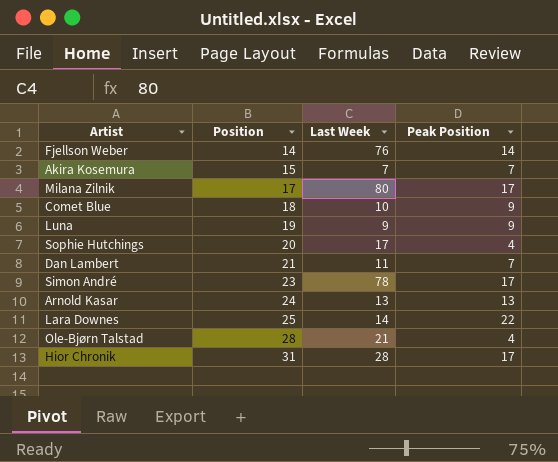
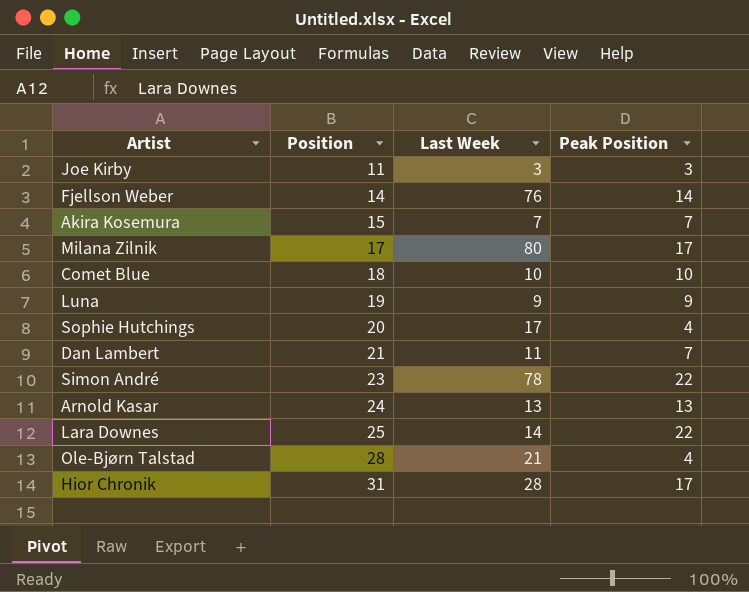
row Joe Kirby: none -> 11 | 3 | 3
Comet Blue | Peak Position: 9 -> 10
Simon André | Peak Position: 17 -> 22

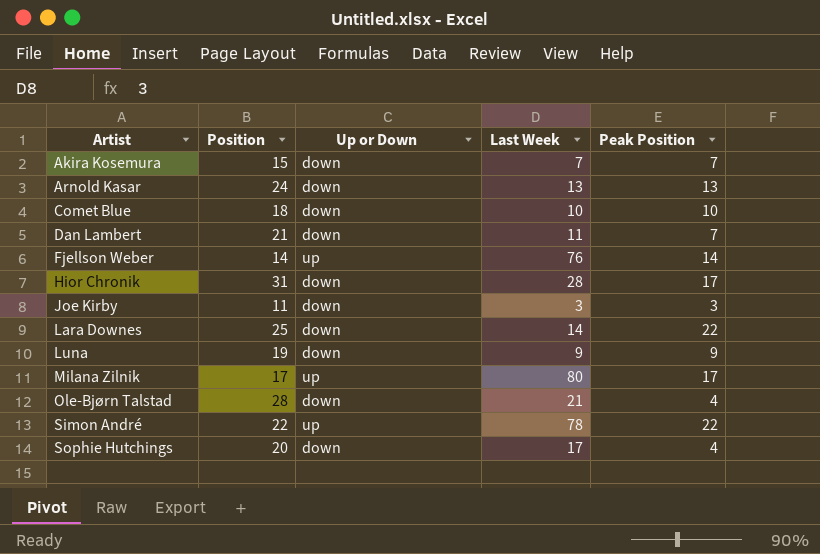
row order: Position ascending -> Artist ascending
column Up or Down | position: none -> 3
Simon André | Position: 23 -> 22

